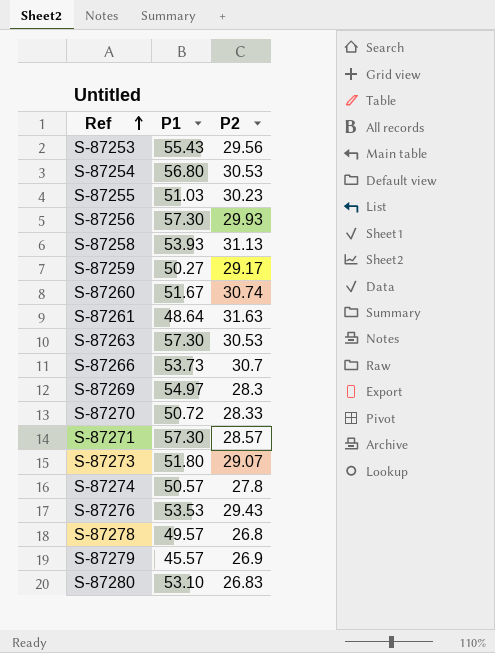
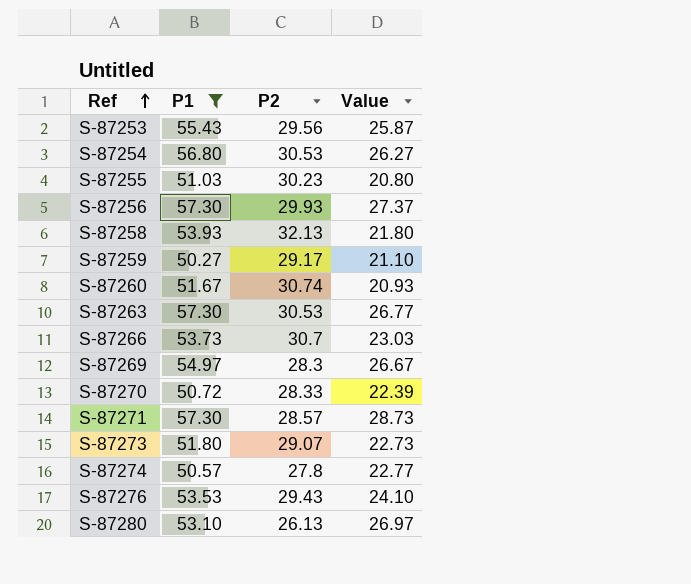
filter: none -> P1 >= 50.27
column Value | formula: none -> [P1] - [P2]
S-87258 | P2: 31.13 -> 32.13
S-87280 | P2: 26.83 -> 26.13

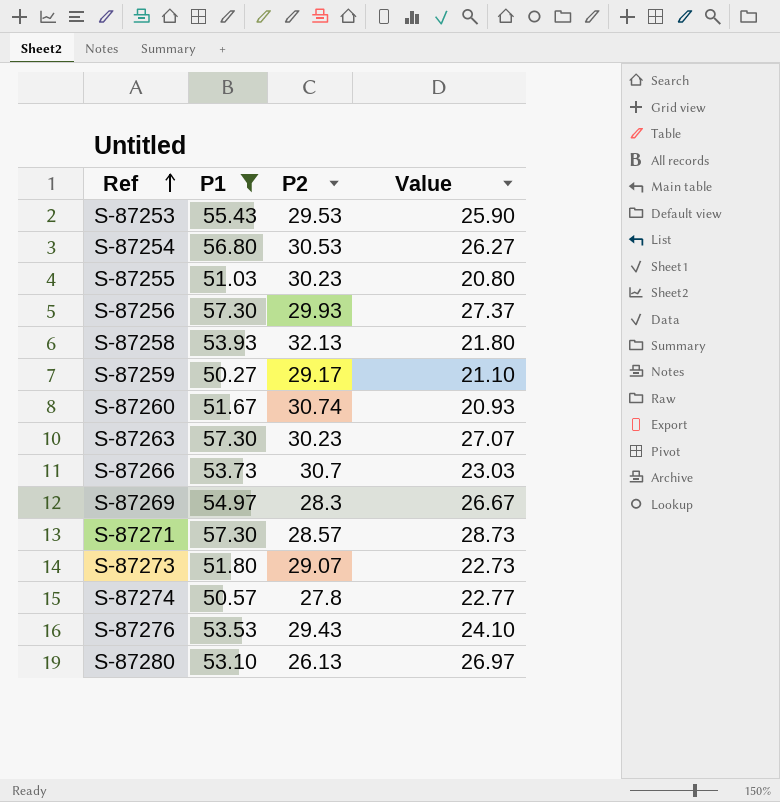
row S-87270: 50.72 | 28.33 | 22.39 -> none
S-87253 | P2: 29.56 -> 29.53
S-87253 | Value: 25.87 -> 25.90
S-87263 | P2: 30.53 -> 30.23
S-87263 | Value: 26.77 -> 27.07

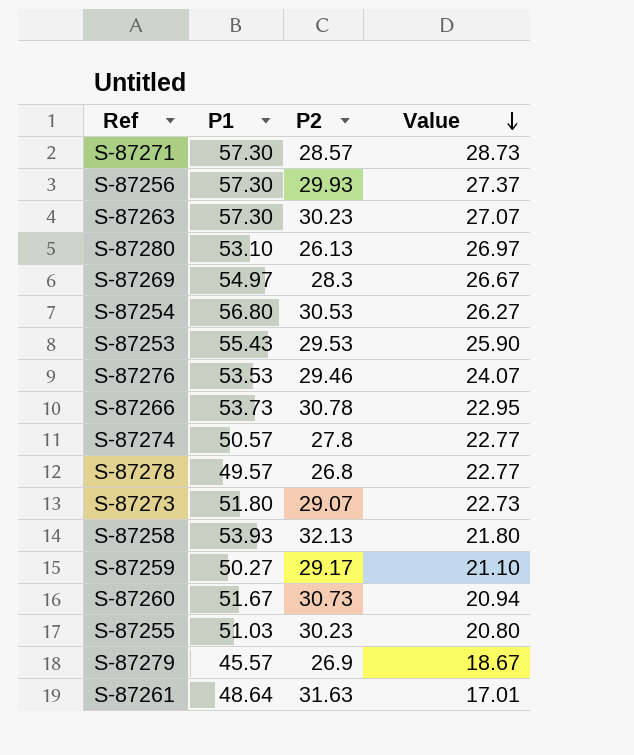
filter: P1 >= 50.27 -> none
row order: Ref ascending -> Value descending
S-87276 | P2: 29.43 -> 29.46
S-87276 | Value: 24.10 -> 24.07
S-87266 | P2: 30.7 -> 30.78
S-87266 | Value: 23.03 -> 22.95
S-87260 | P2: 30.74 -> 30.73
S-87260 | Value: 20.93 -> 20.94

